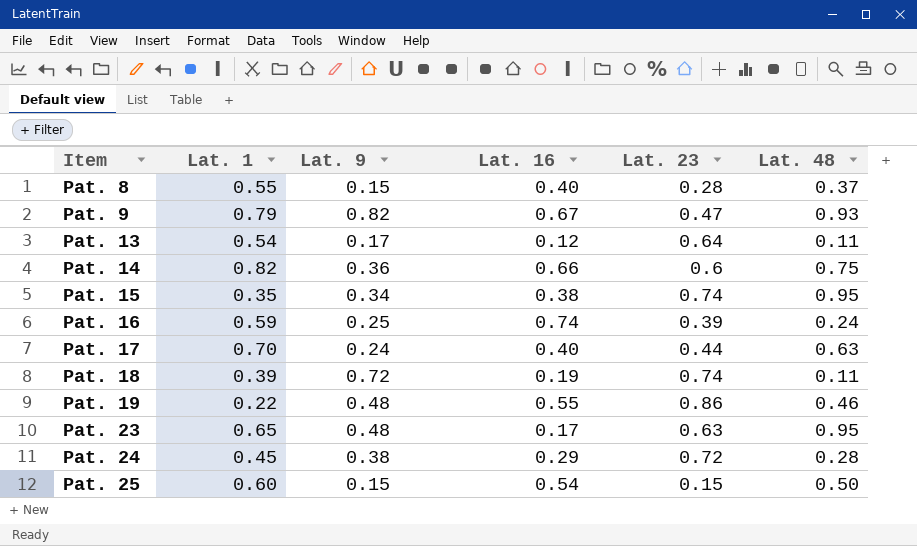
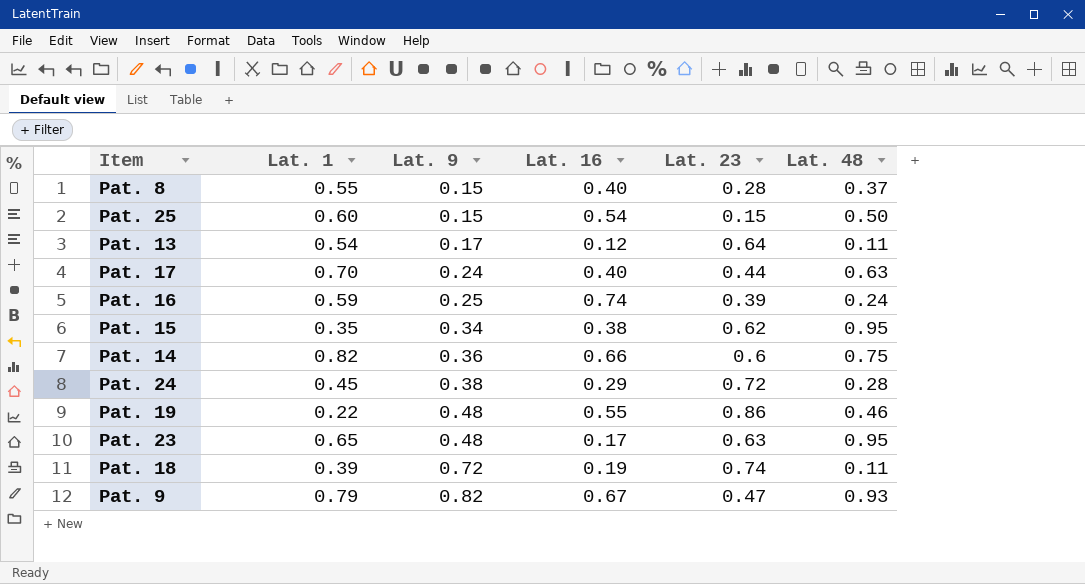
row order: Item ascending -> Lat. 9 ascending
Pat. 15 | Lat. 23: 0.74 -> 0.62

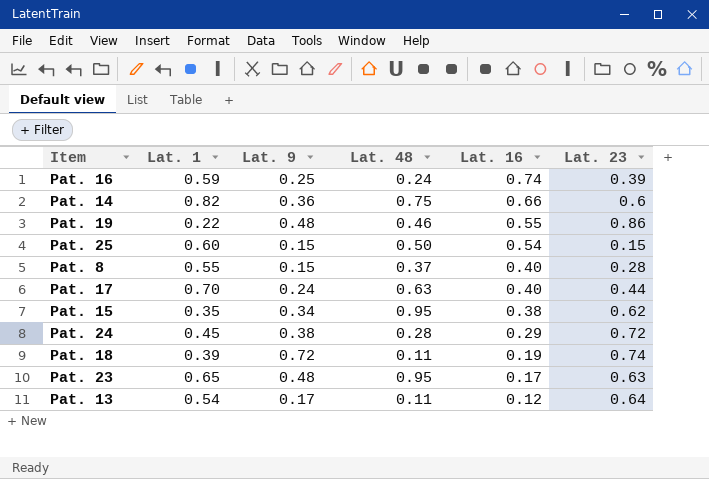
row order: Lat. 9 ascending -> Lat. 16 descending
column Lat. 48 | position: 6 -> 4
row Pat. 9: 0.79 | 0.82 | 0.67 | 0.47 | 0.93 -> none

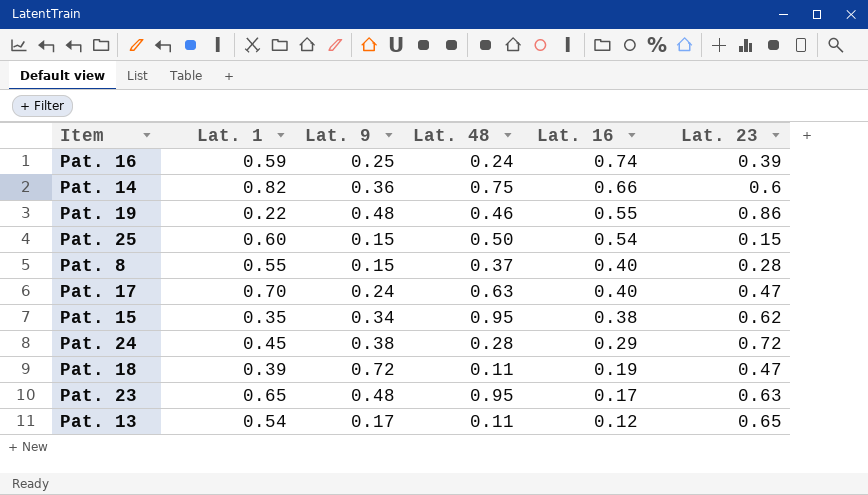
Pat. 17 | Lat. 23: 0.44 -> 0.47
Pat. 18 | Lat. 23: 0.74 -> 0.47
Pat. 13 | Lat. 23: 0.64 -> 0.65

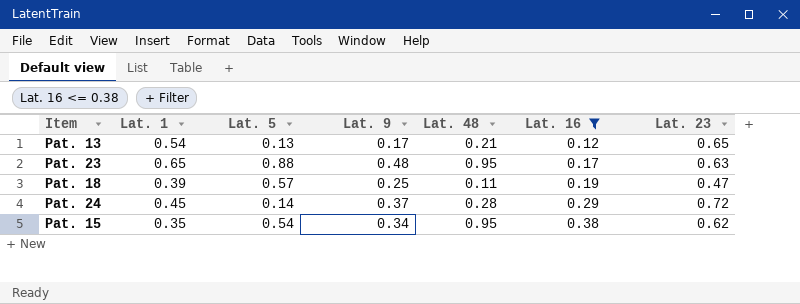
filter: none -> Lat. 16 <= 0.38
row order: Lat. 16 descending -> Lat. 16 ascending
column Lat. 5 | position: none -> 3
Pat. 13 | Lat. 48: 0.11 -> 0.21
Pat. 18 | Lat. 9: 0.72 -> 0.25
Pat. 24 | Lat. 9: 0.38 -> 0.37

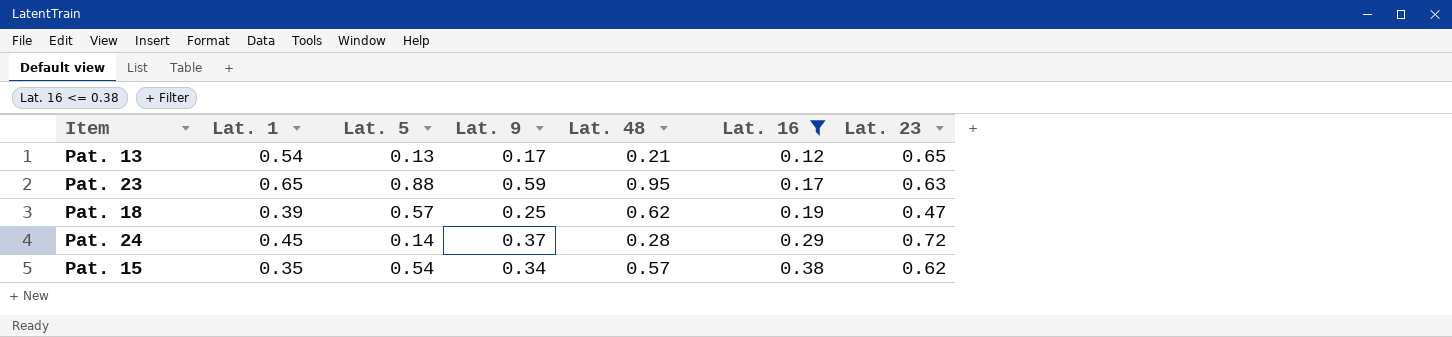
Pat. 23 | Lat. 9: 0.48 -> 0.59
Pat. 18 | Lat. 48: 0.11 -> 0.62
Pat. 15 | Lat. 48: 0.95 -> 0.57

